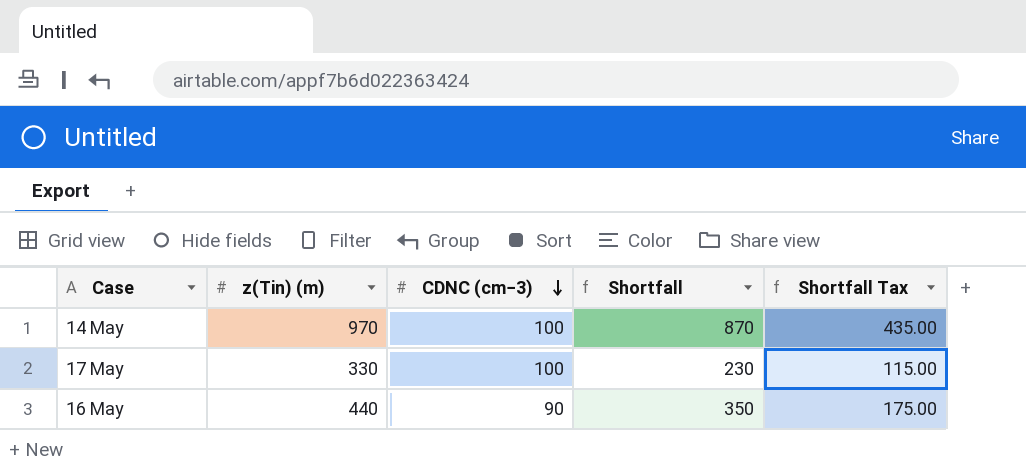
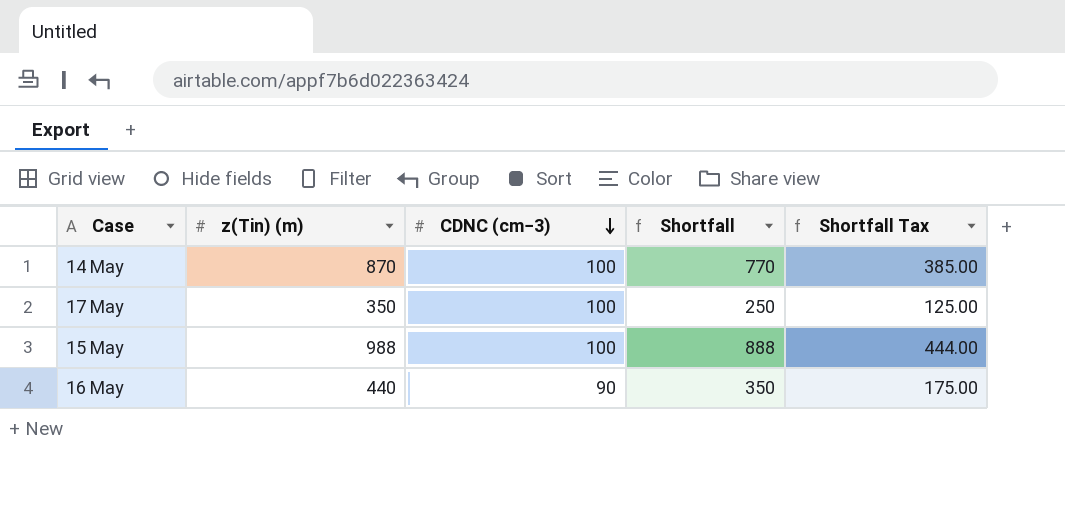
14 May | z(Tin) (m): 970 -> 870
14 May | Shortfall: 870 -> 770
14 May | Shortfall Tax: 435.00 -> 385.00
17 May | z(Tin) (m): 330 -> 350
17 May | Shortfall: 230 -> 250
17 May | Shortfall Tax: 115.00 -> 125.00
row 15 May: none -> 988 | 100 | 888 | 444.00

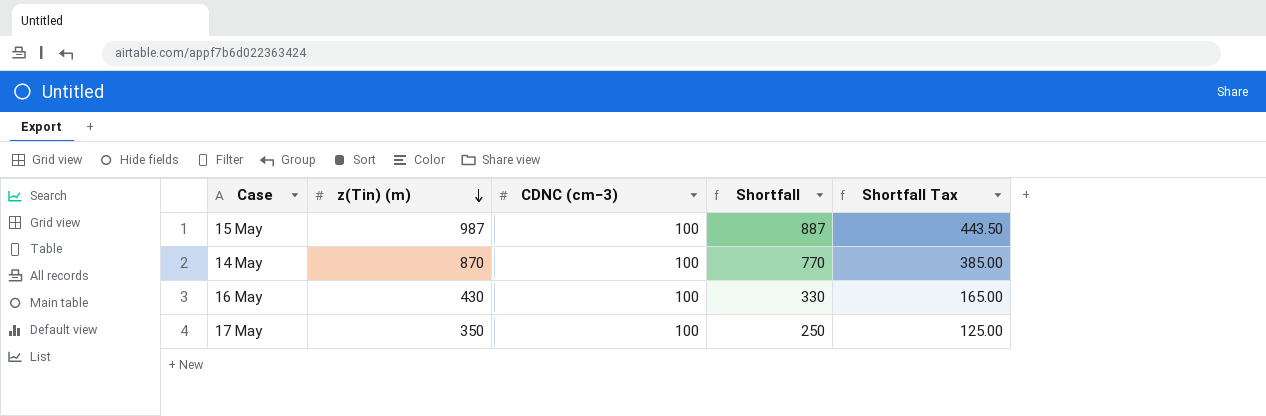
row order: CDNC (cm−3) descending -> z(Tin) (m) descending
15 May | z(Tin) (m): 988 -> 987
15 May | Shortfall: 888 -> 887
15 May | Shortfall Tax: 444.00 -> 443.50
16 May | z(Tin) (m): 440 -> 430
16 May | CDNC (cm−3): 90 -> 100
16 May | Shortfall: 350 -> 330
16 May | Shortfall Tax: 175.00 -> 165.00

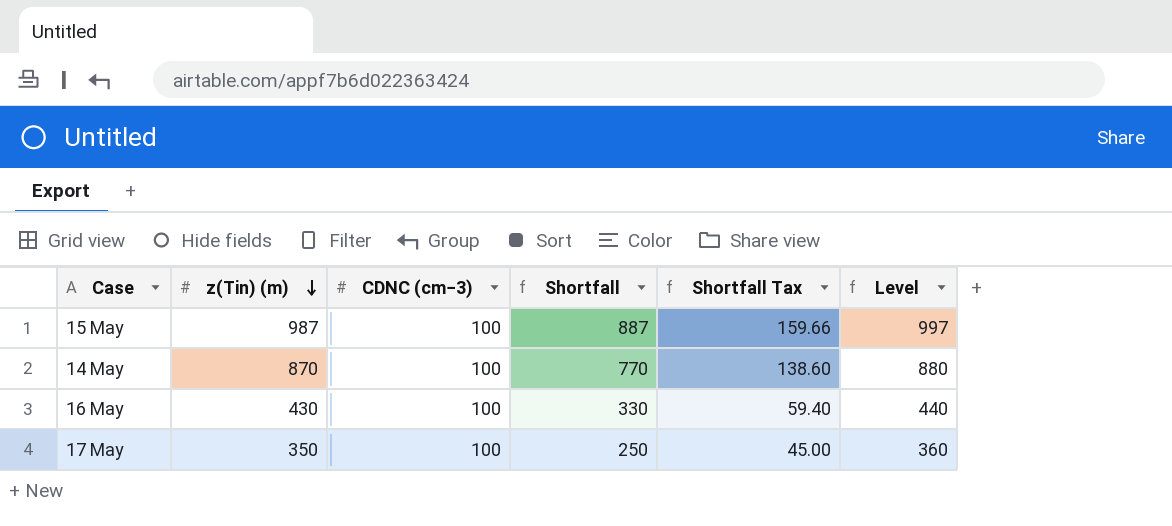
column Shortfall Tax | formula: [Shortfall] * 0.5 -> [Shortfall] * 0.18
column Level | formula: none -> [z(Tin) (m)] + 10

